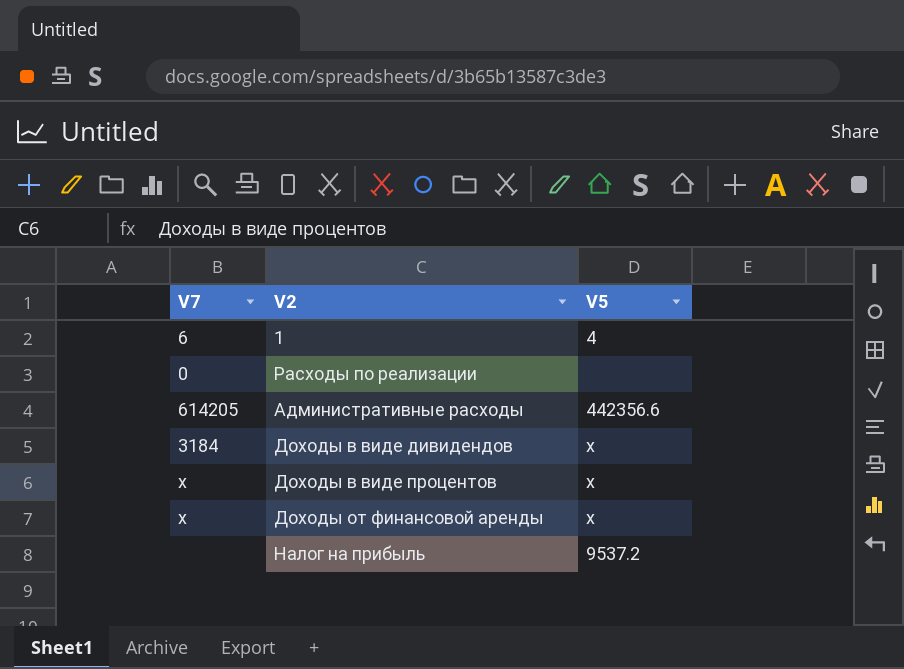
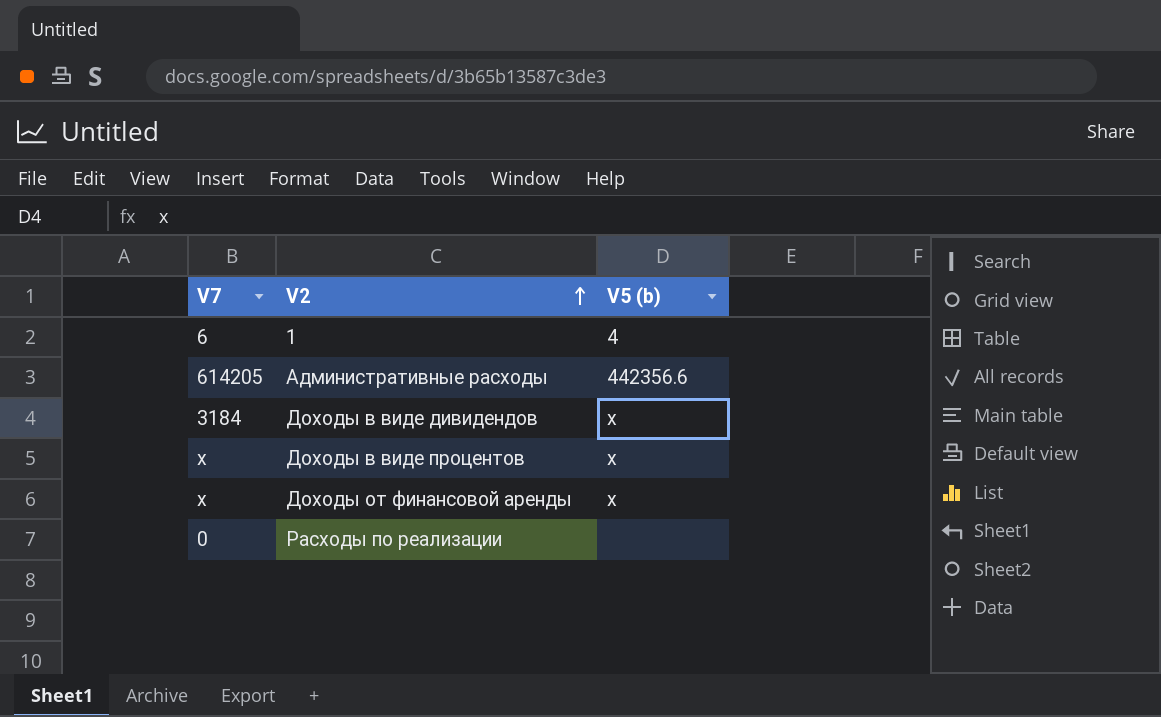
row order: none -> V2 ascending
column name: V5 -> V5 (b)
row Налог на прибыль: none | 9537.2 -> none

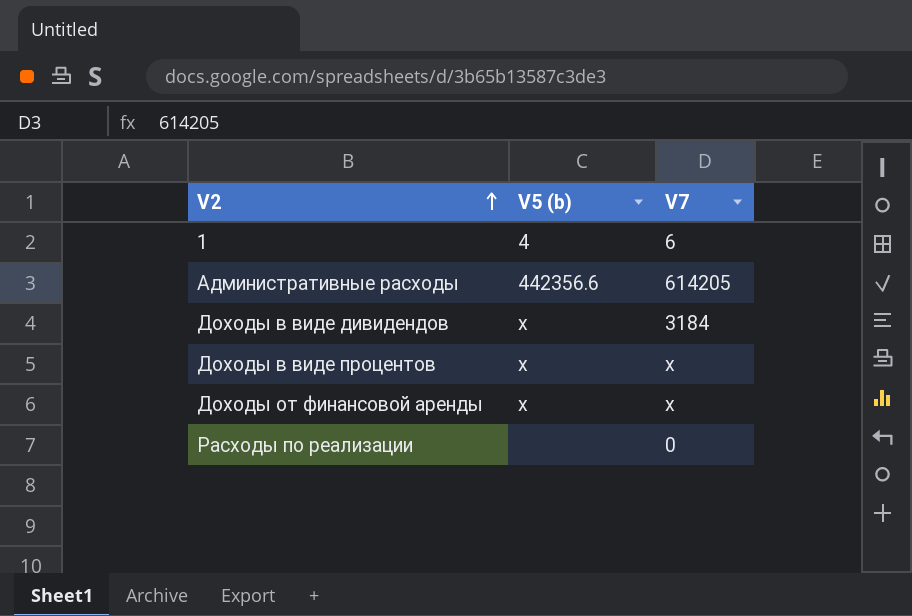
column V7 | position: 1 -> 3

